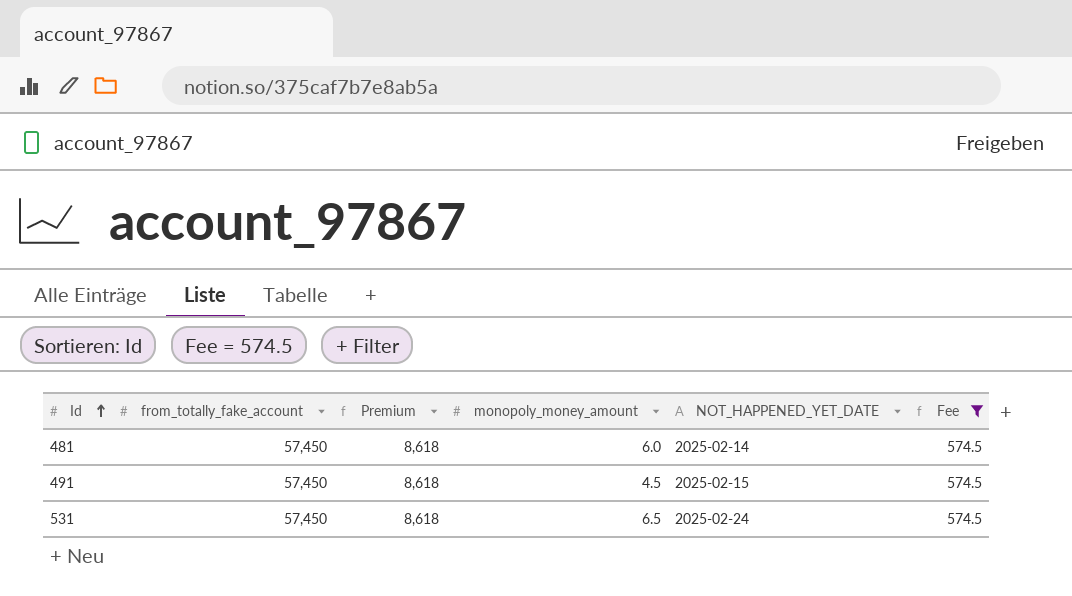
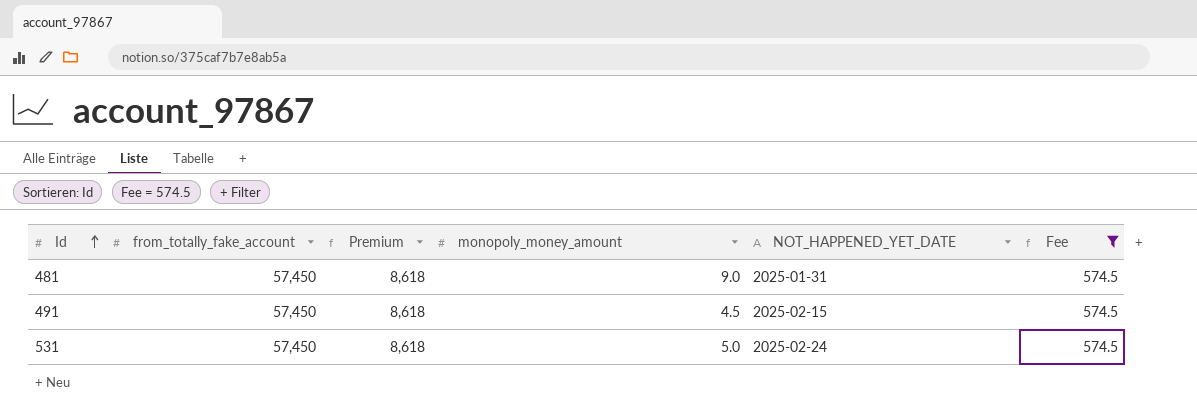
481 | monopoly_money_amount: 6.0 -> 9.0
481 | NOT_HAPPENED_YET_DATE: 2025-02-14 -> 2025-01-31
531 | monopoly_money_amount: 6.5 -> 5.0

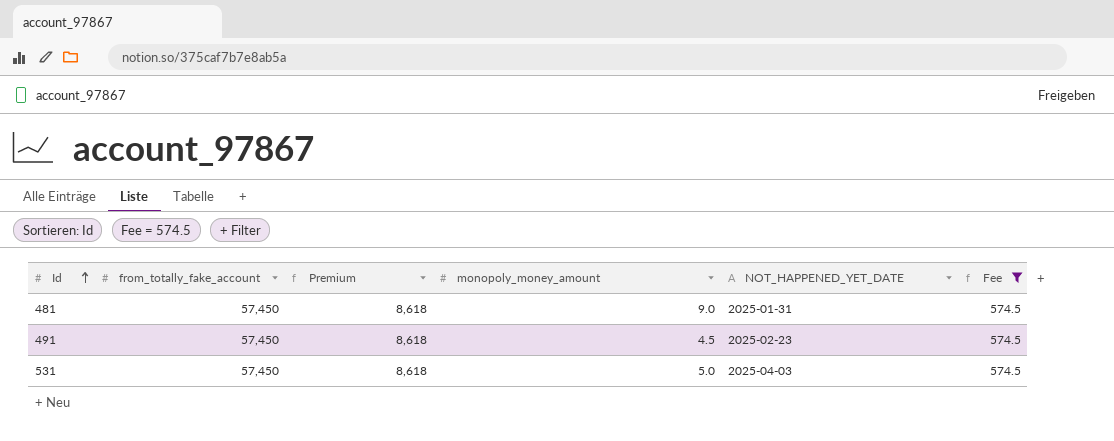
491 | NOT_HAPPENED_YET_DATE: 2025-02-15 -> 2025-02-23
531 | NOT_HAPPENED_YET_DATE: 2025-02-24 -> 2025-04-03

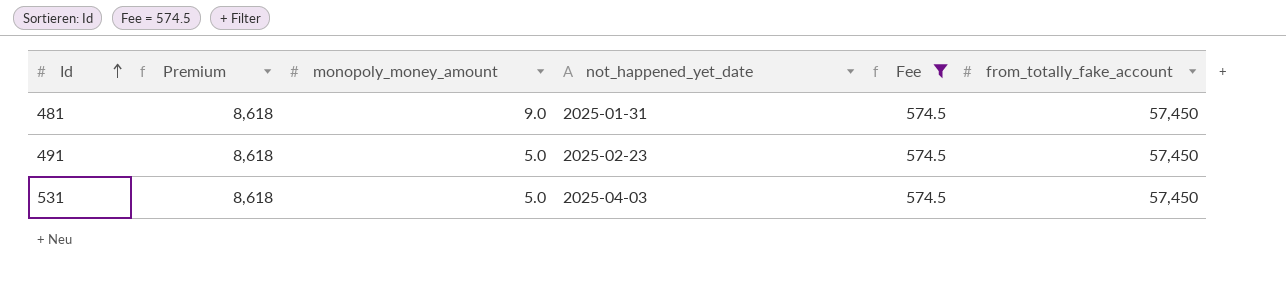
column name: NOT_HAPPENED_YET_DATE -> not_happened_yet_date
column from_totally_fake_account | position: 2 -> 6
491 | monopoly_money_amount: 4.5 -> 5.0

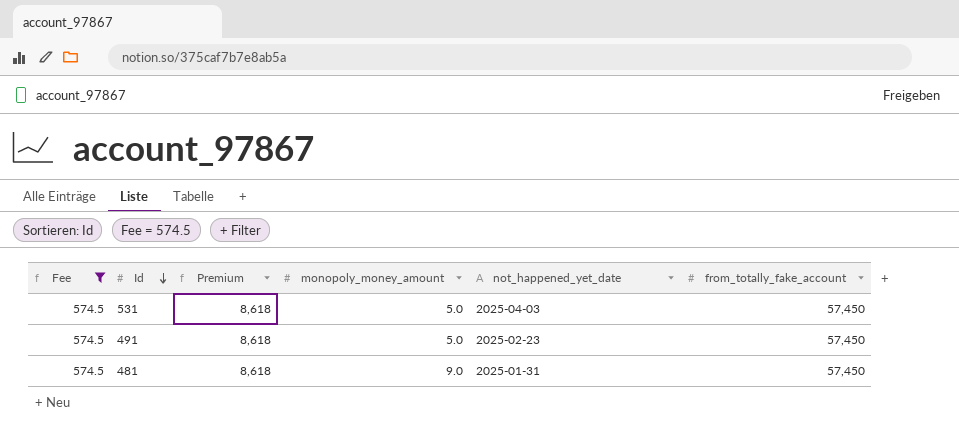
row order: Id ascending -> Id descending
column Fee | position: 5 -> 1

